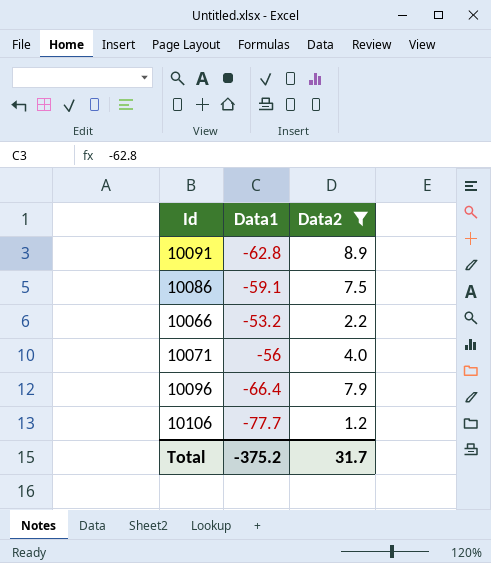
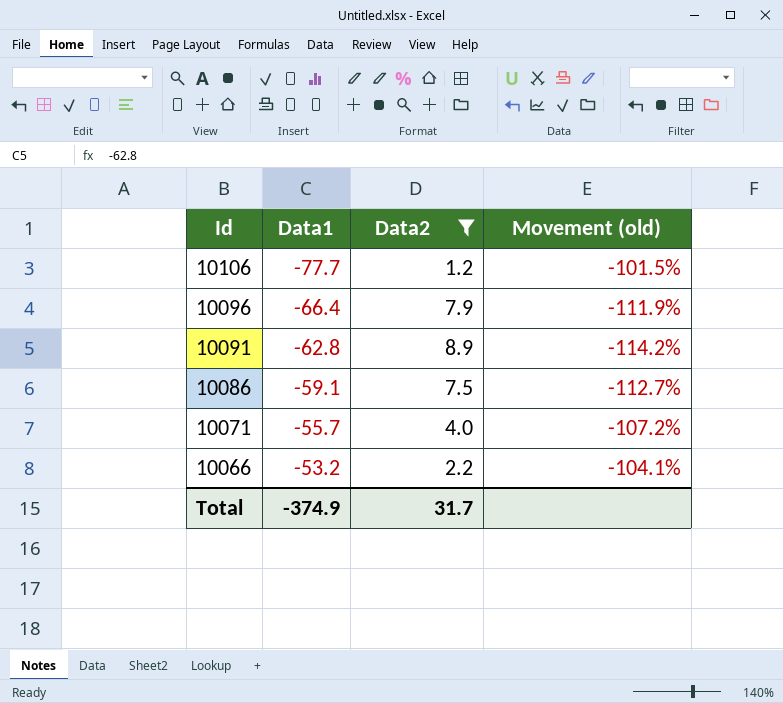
row order: none -> Id descending
column Movement (old) | formula: none -> ([Data2] - [Data1]) / [Data1]
10071 | Data1: -56 -> -55.7
Total | Data1: -375.2 -> -374.9

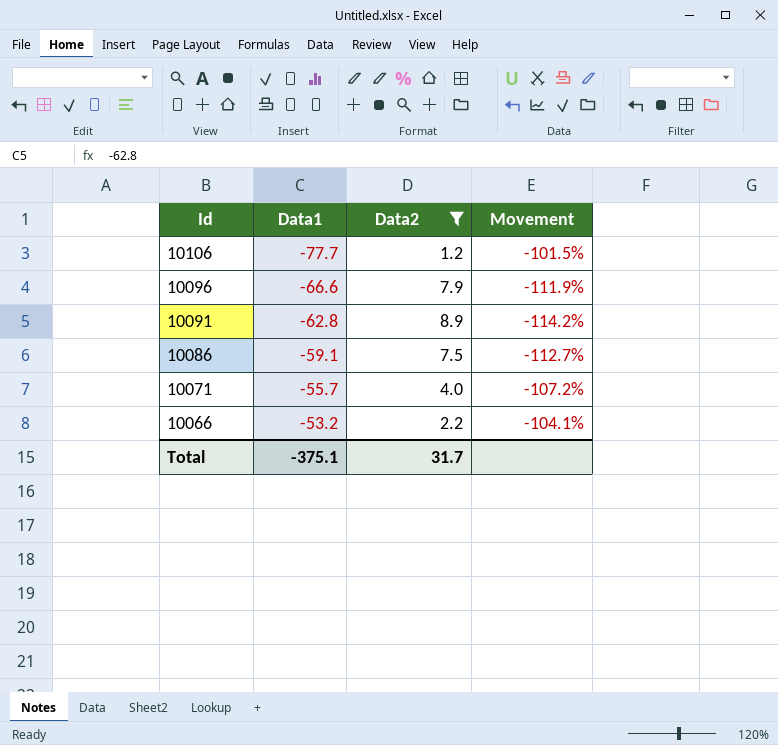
column name: Movement (old) -> Movement
10096 | Data1: -66.4 -> -66.6
Total | Data1: -374.9 -> -375.1

